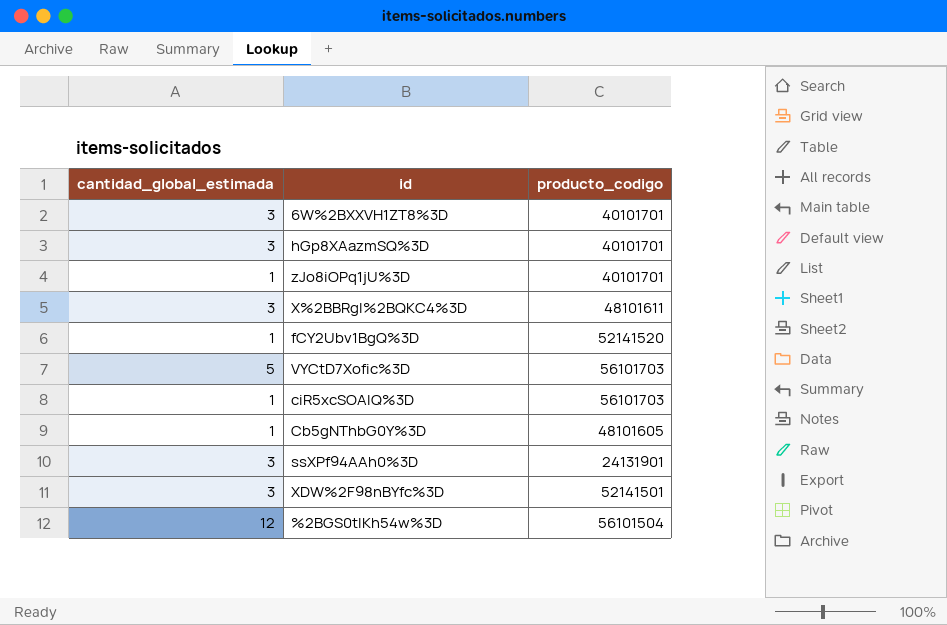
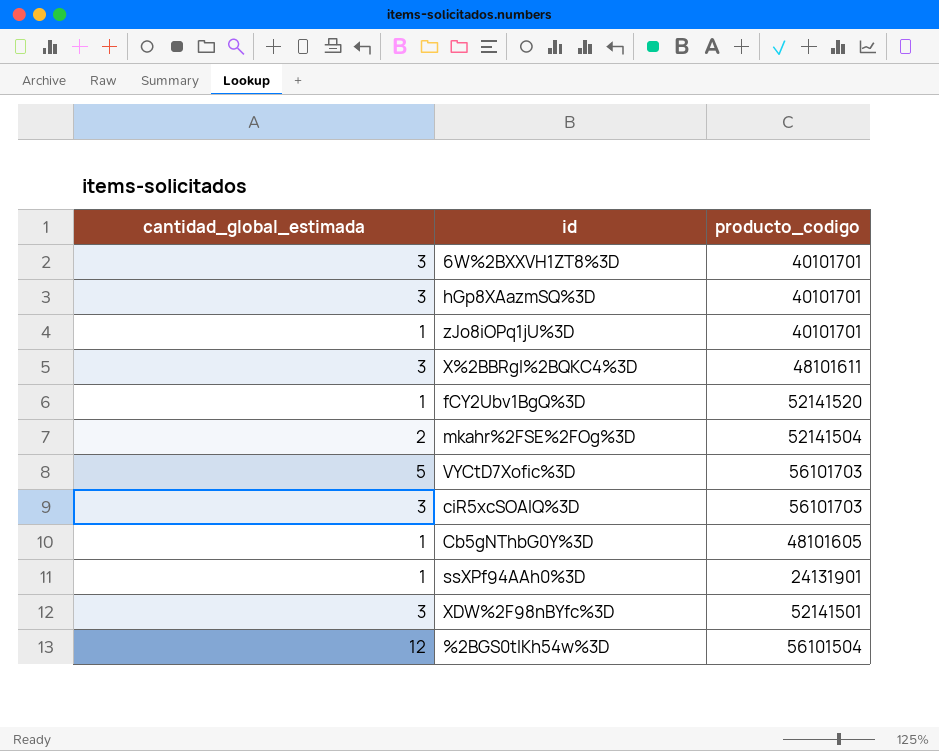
row mkahr%2FSE%2FOg%3D: none -> 2 | 52141504
ciR5xcSOAIQ%3D | cantidad_global_estimada: 1 -> 3
ssXPf94AAh0%3D | cantidad_global_estimada: 3 -> 1

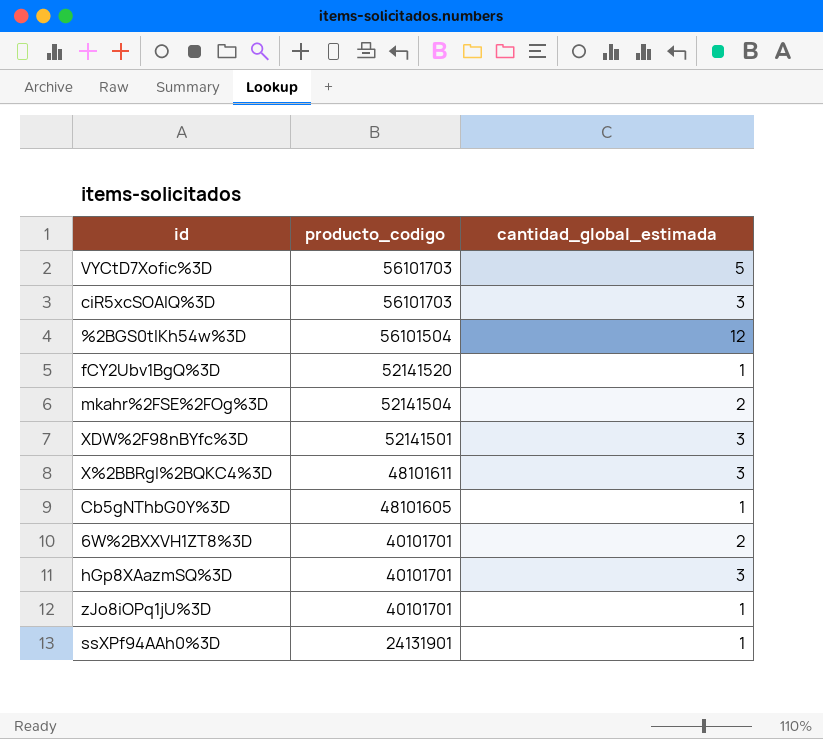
row order: none -> producto_codigo descending
column cantidad_global_estimada | position: 1 -> 3
6W%2BXXVH1ZT8%3D | cantidad_global_estimada: 3 -> 2

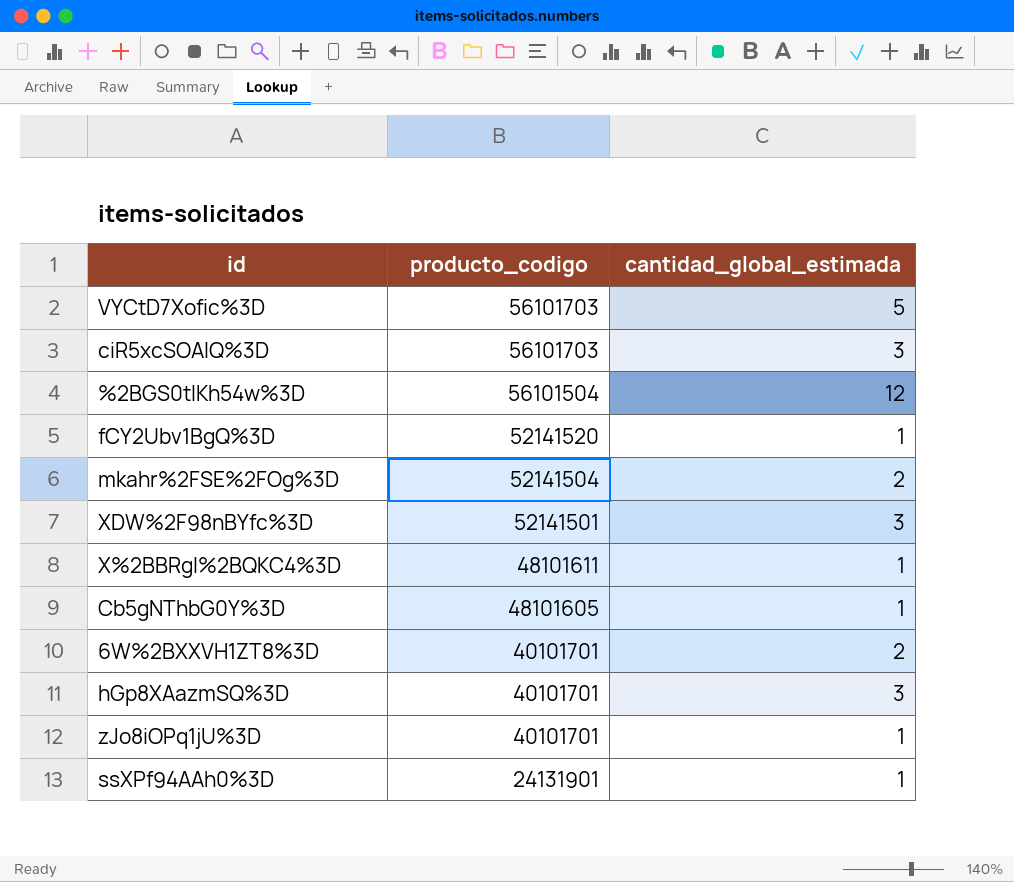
X%2BBRgl%2BQKC4%3D | cantidad_global_estimada: 3 -> 1

